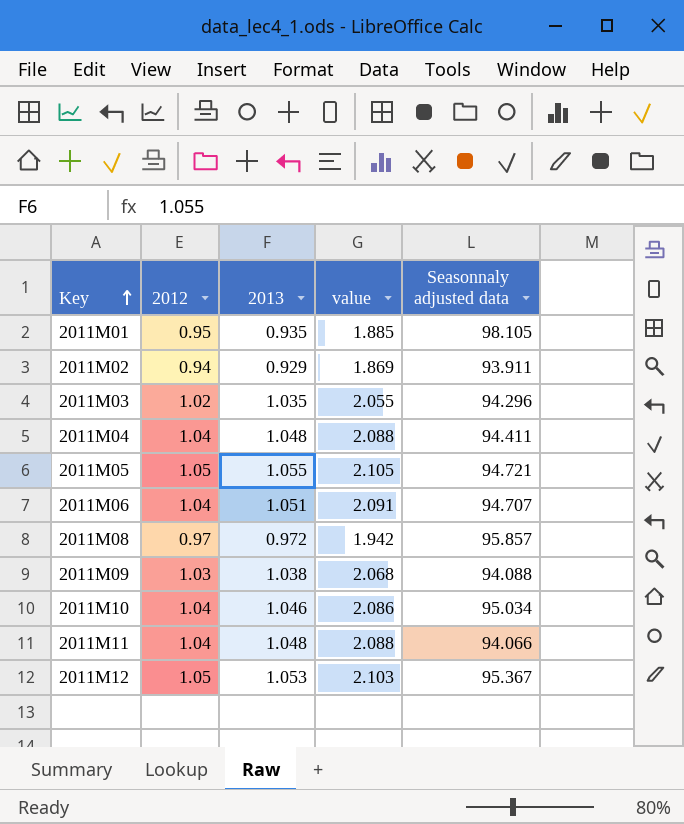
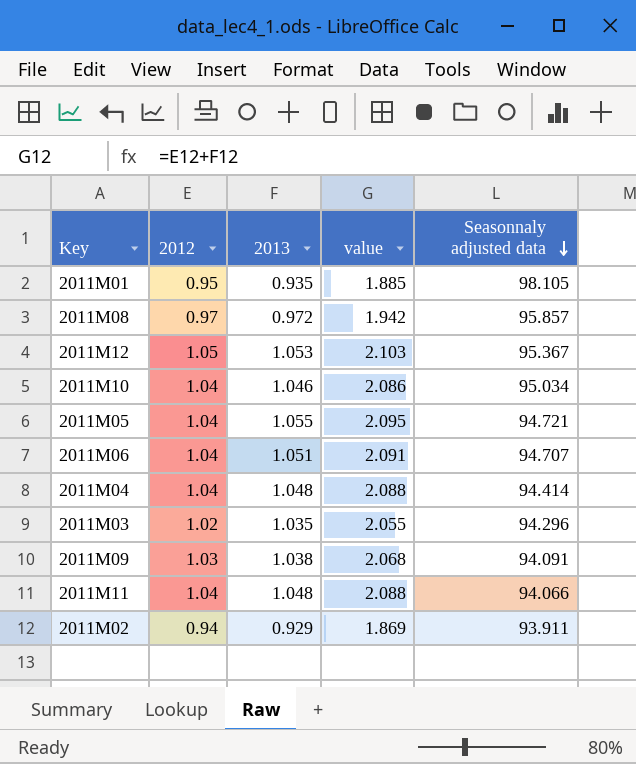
row order: Key ascending -> Seasonnaly adjusted data descending
2011M05 | 2012: 1.05 -> 1.04
2011M05 | value: 2.105 -> 2.095
2011M04 | Seasonnaly adjusted data: 94.411 -> 94.414
2011M09 | Seasonnaly adjusted data: 94.088 -> 94.091

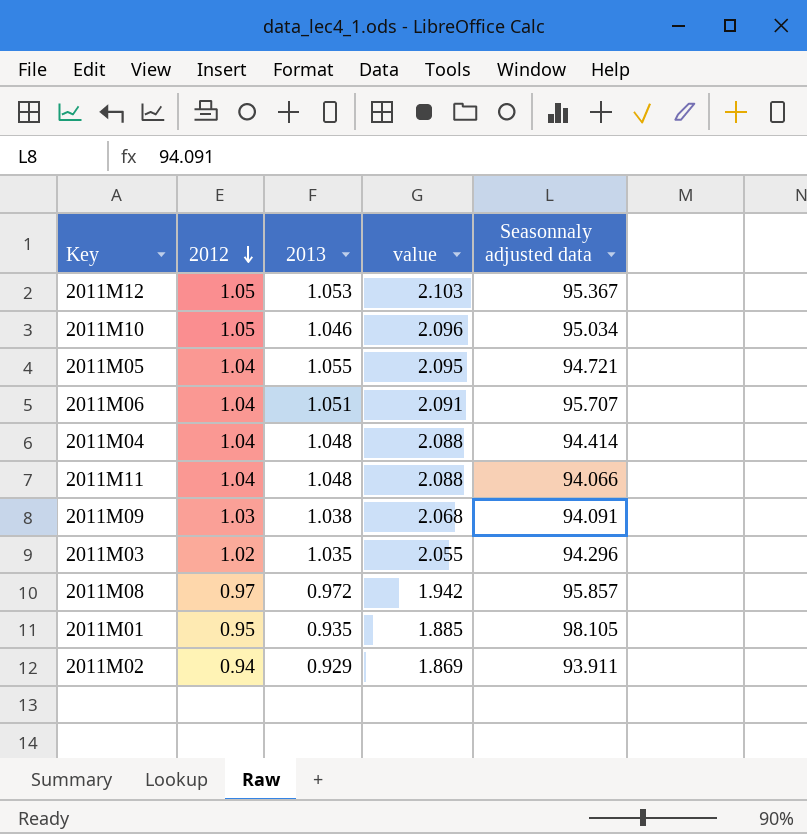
row order: Seasonnaly adjusted data descending -> 2012 descending
2011M10 | 2012: 1.04 -> 1.05
2011M10 | value: 2.086 -> 2.096
2011M06 | Seasonnaly adjusted data: 94.707 -> 95.707

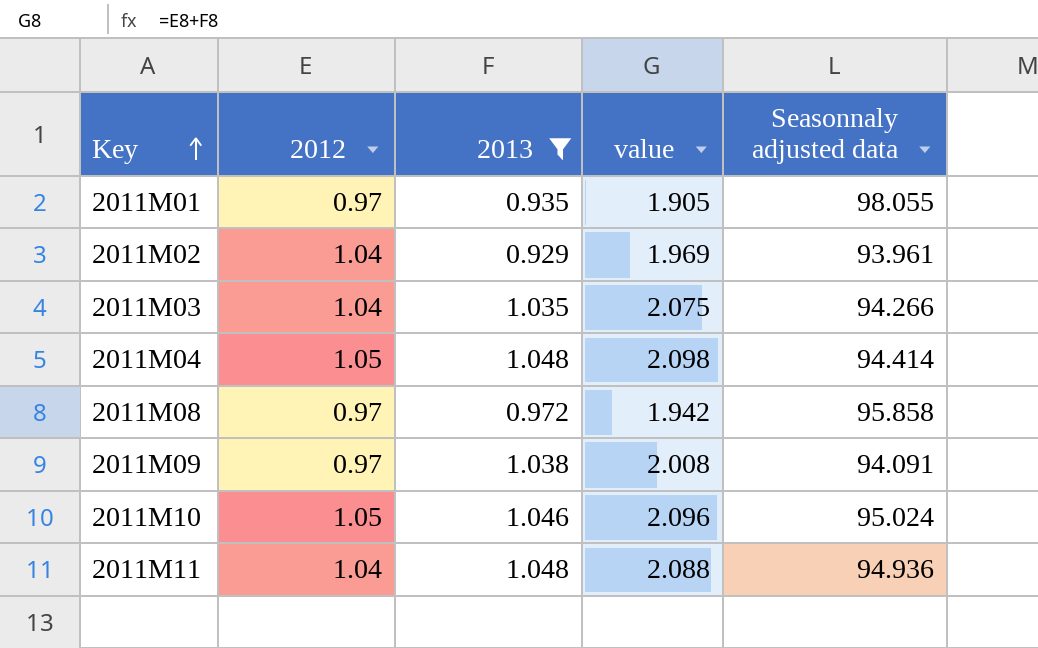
filter: none -> 2013 <= 1.048
row order: 2012 descending -> Key ascending
2011M01 | 2012: 0.95 -> 0.97
2011M01 | value: 1.885 -> 1.905
2011M01 | Seasonnaly adjusted data: 98.105 -> 98.055
2011M02 | 2012: 0.94 -> 1.04
2011M02 | value: 1.869 -> 1.969
2011M02 | Seasonnaly adjusted data: 93.911 -> 93.961
2011M03 | 2012: 1.02 -> 1.04
2011M03 | value: 2.055 -> 2.075
2011M03 | Seasonnaly adjusted data: 94.296 -> 94.266
2011M04 | 2012: 1.04 -> 1.05
2011M04 | value: 2.088 -> 2.098
2011M08 | Seasonnaly adjusted data: 95.857 -> 95.858
2011M09 | 2012: 1.03 -> 0.97
2011M09 | value: 2.068 -> 2.008
2011M10 | Seasonnaly adjusted data: 95.034 -> 95.024
2011M11 | Seasonnaly adjusted data: 94.066 -> 94.936

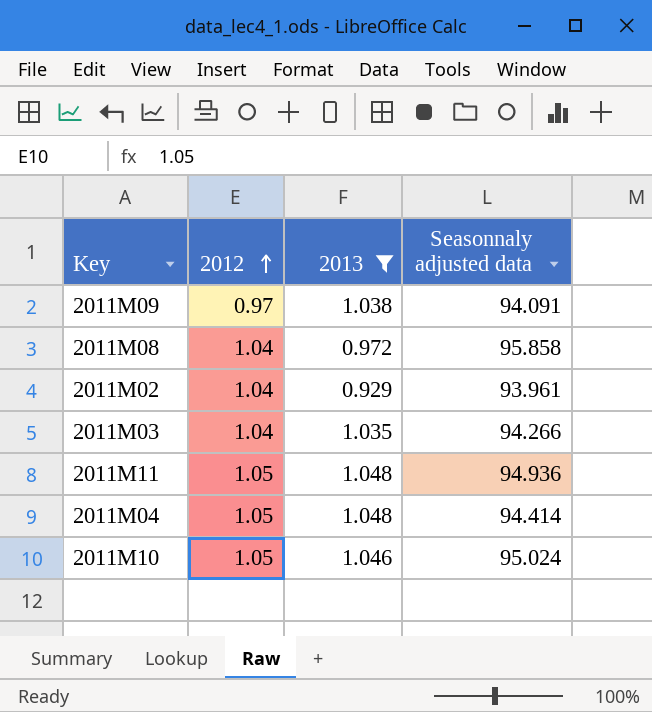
row order: Key ascending -> 2012 ascending
column value | formula: [2012] + [2013] -> none
row 2011M01: 0.97 | 0.935 | 1.905 | 98.055 -> none
2011M08 | 2012: 0.97 -> 1.04
2011M11 | 2012: 1.04 -> 1.05

